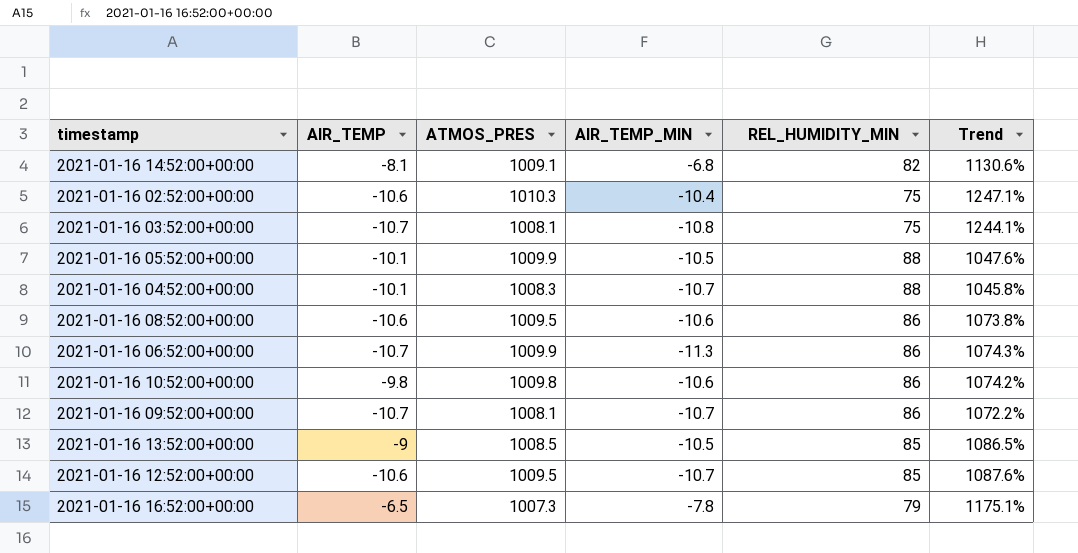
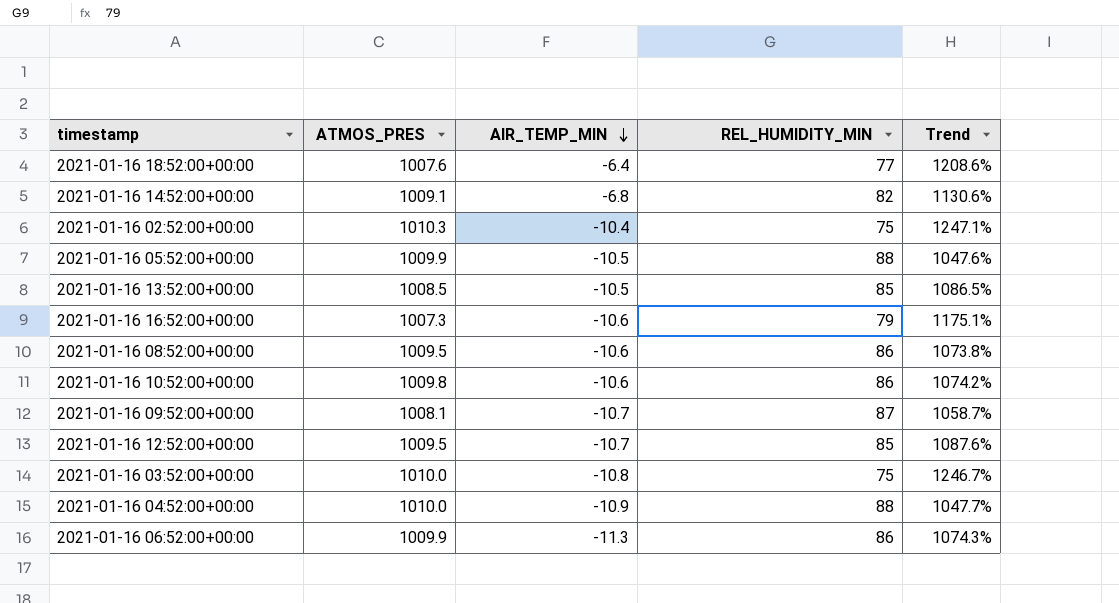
row order: none -> AIR_TEMP_MIN descending
column AIR_TEMP | position: 2 -> none
row 2021-01-16 18:52:00+00:00: none -> 1007.6 | -6.4 | 77 | 1208.6%
2021-01-16 16:52:00+00:00 | AIR_TEMP_MIN: -7.8 -> -10.6
2021-01-16 09:52:00+00:00 | REL_HUMIDITY_MIN: 86 -> 87
2021-01-16 09:52:00+00:00 | Trend: 1072.2% -> 1058.7%
2021-01-16 03:52:00+00:00 | ATMOS_PRES: 1008.1 -> 1010.0
2021-01-16 03:52:00+00:00 | Trend: 1244.1% -> 1246.7%
2021-01-16 04:52:00+00:00 | ATMOS_PRES: 1008.3 -> 1010.0
2021-01-16 04:52:00+00:00 | AIR_TEMP_MIN: -10.7 -> -10.9
2021-01-16 04:52:00+00:00 | Trend: 1045.8% -> 1047.7%

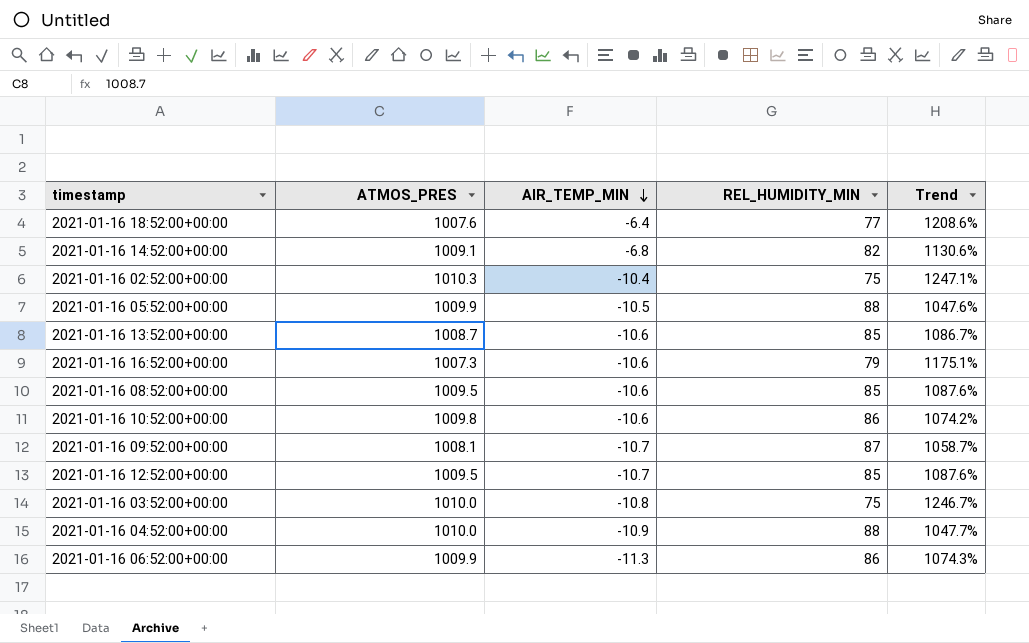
2021-01-16 13:52:00+00:00 | ATMOS_PRES: 1008.5 -> 1008.7
2021-01-16 13:52:00+00:00 | AIR_TEMP_MIN: -10.5 -> -10.6
2021-01-16 13:52:00+00:00 | Trend: 1086.5% -> 1086.7%
2021-01-16 08:52:00+00:00 | REL_HUMIDITY_MIN: 86 -> 85
2021-01-16 08:52:00+00:00 | Trend: 1073.8% -> 1087.6%

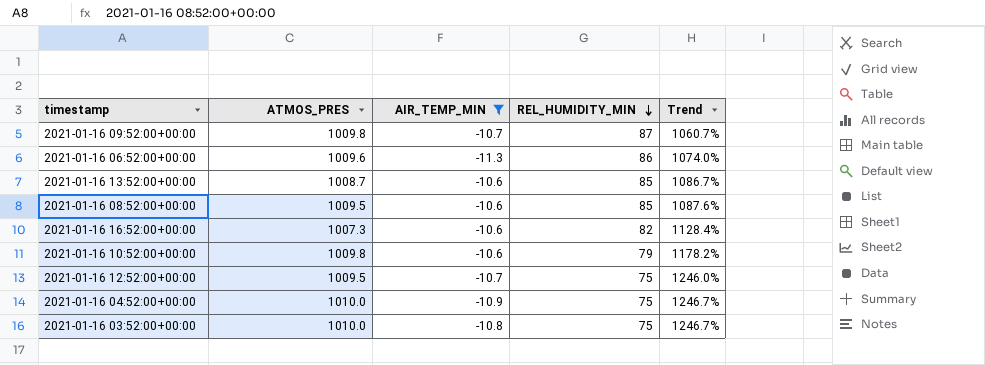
filter: none -> AIR_TEMP_MIN <= -10.6
row order: AIR_TEMP_MIN descending -> REL_HUMIDITY_MIN descending
2021-01-16 09:52:00+00:00 | ATMOS_PRES: 1008.1 -> 1009.8
2021-01-16 09:52:00+00:00 | Trend: 1058.7% -> 1060.7%
2021-01-16 06:52:00+00:00 | ATMOS_PRES: 1009.9 -> 1009.6
2021-01-16 06:52:00+00:00 | Trend: 1074.3% -> 1074.0%
2021-01-16 16:52:00+00:00 | REL_HUMIDITY_MIN: 79 -> 82
2021-01-16 16:52:00+00:00 | Trend: 1175.1% -> 1128.4%
2021-01-16 10:52:00+00:00 | REL_HUMIDITY_MIN: 86 -> 79
2021-01-16 10:52:00+00:00 | Trend: 1074.2% -> 1178.2%
2021-01-16 12:52:00+00:00 | REL_HUMIDITY_MIN: 85 -> 75
2021-01-16 12:52:00+00:00 | Trend: 1087.6% -> 1246.0%
2021-01-16 04:52:00+00:00 | REL_HUMIDITY_MIN: 88 -> 75
2021-01-16 04:52:00+00:00 | Trend: 1047.7% -> 1246.7%

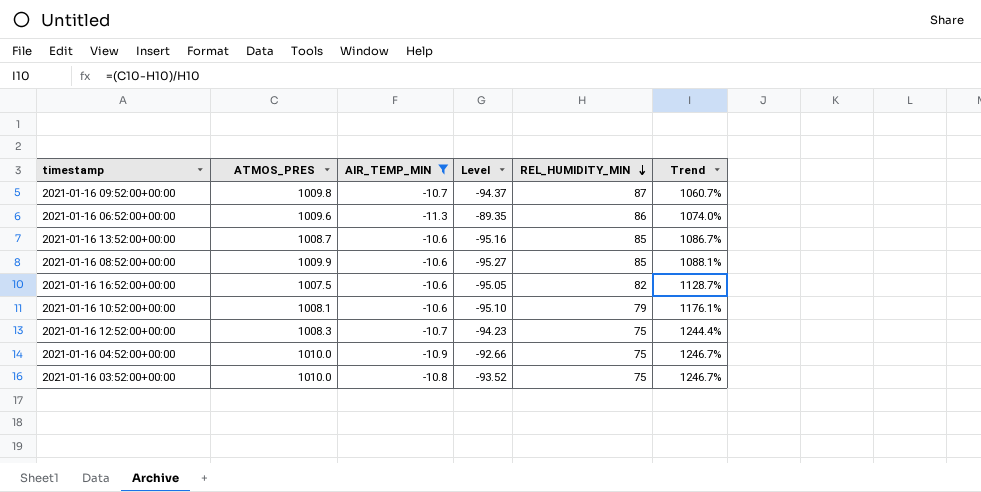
column Level | formula: none -> [ATMOS_PRES] / [AIR_TEMP_MIN]
2021-01-16 08:52:00+00:00 | ATMOS_PRES: 1009.5 -> 1009.9
2021-01-16 08:52:00+00:00 | Trend: 1087.6% -> 1088.1%
2021-01-16 16:52:00+00:00 | ATMOS_PRES: 1007.3 -> 1007.5
2021-01-16 16:52:00+00:00 | Trend: 1128.4% -> 1128.7%
2021-01-16 10:52:00+00:00 | ATMOS_PRES: 1009.8 -> 1008.1
2021-01-16 10:52:00+00:00 | Trend: 1178.2% -> 1176.1%
2021-01-16 12:52:00+00:00 | ATMOS_PRES: 1009.5 -> 1008.3
2021-01-16 12:52:00+00:00 | Trend: 1246.0% -> 1244.4%

